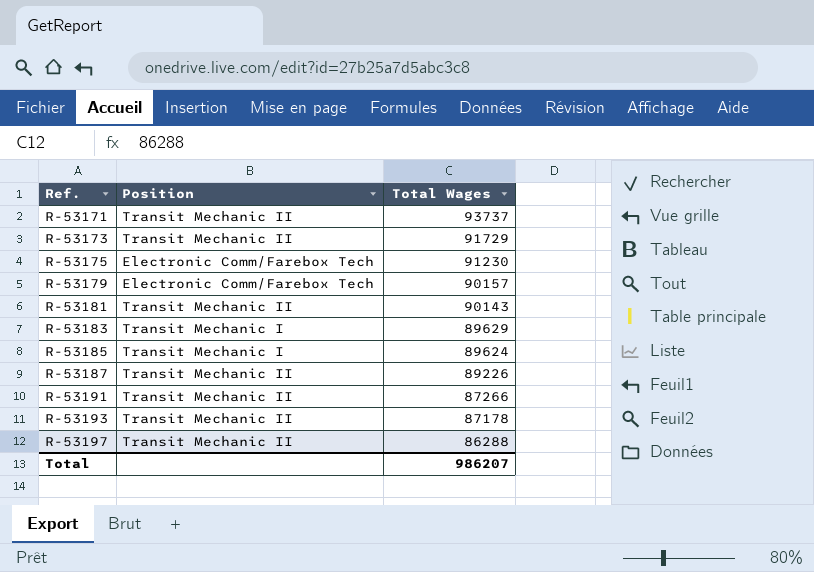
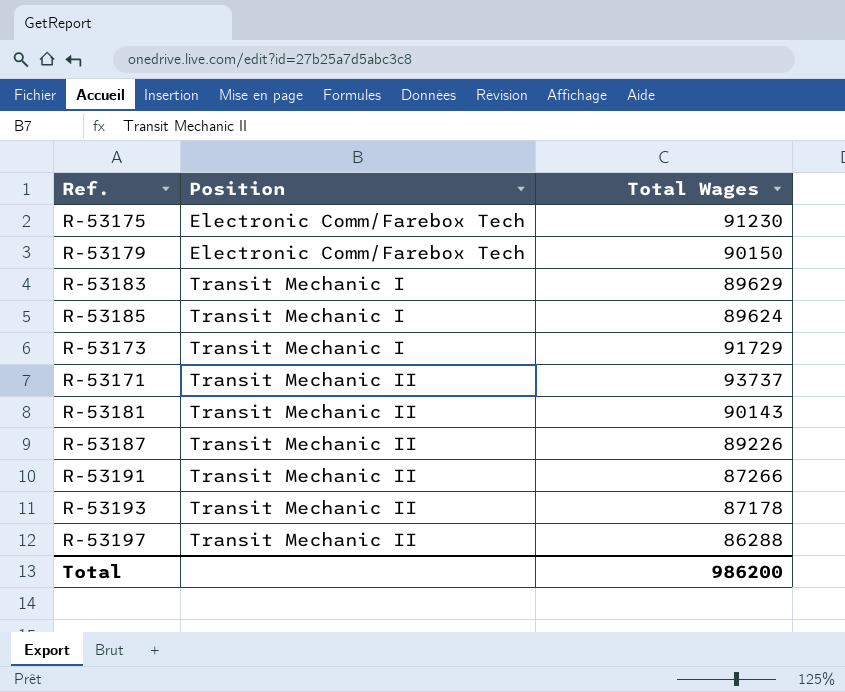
row order: Ref. ascending -> Position ascending
R-53179 | Total Wages: 90157 -> 90150
R-53173 | Position: Transit Mechanic II -> Transit Mechanic I
Total | Total Wages: 986207 -> 986200

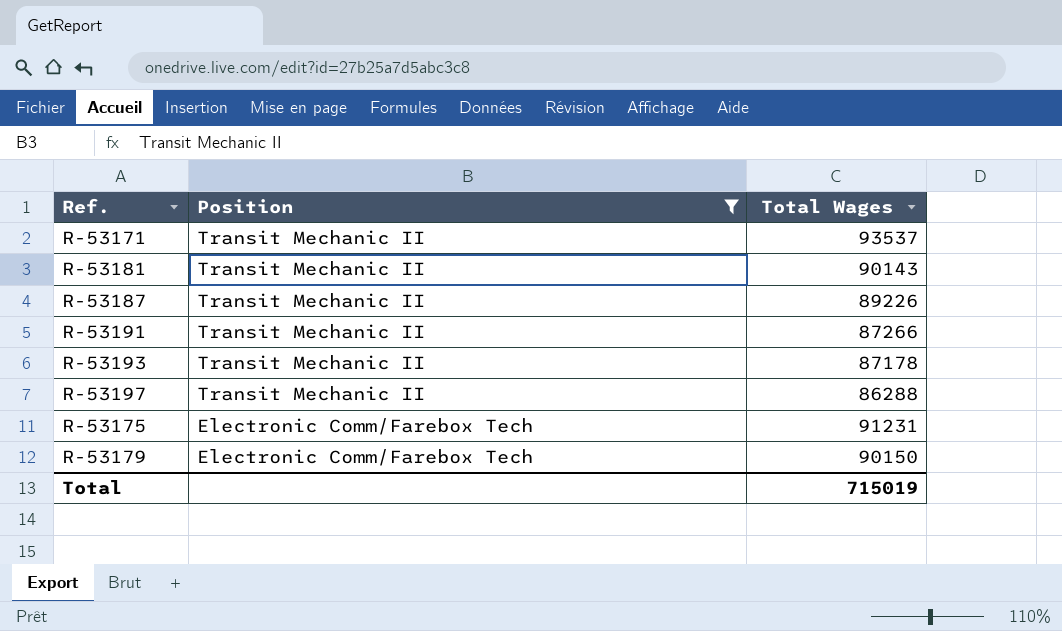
filter: none -> Position != Transit Mechanic I
row order: Position ascending -> Position descending
R-53171 | Total Wages: 93737 -> 93537
R-53175 | Total Wages: 91230 -> 91231
Total | Total Wages: 986200 -> 715019

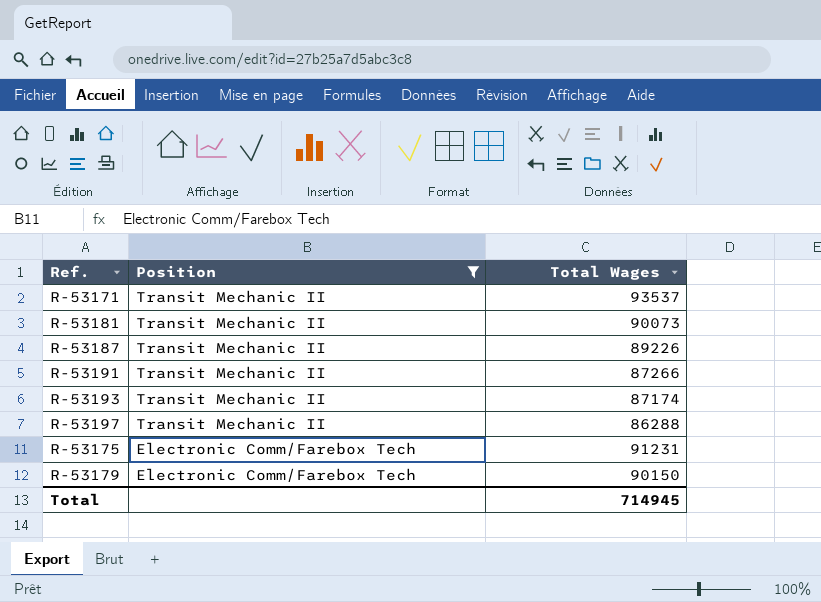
R-53181 | Total Wages: 90143 -> 90073
R-53193 | Total Wages: 87178 -> 87174
Total | Total Wages: 715019 -> 714945

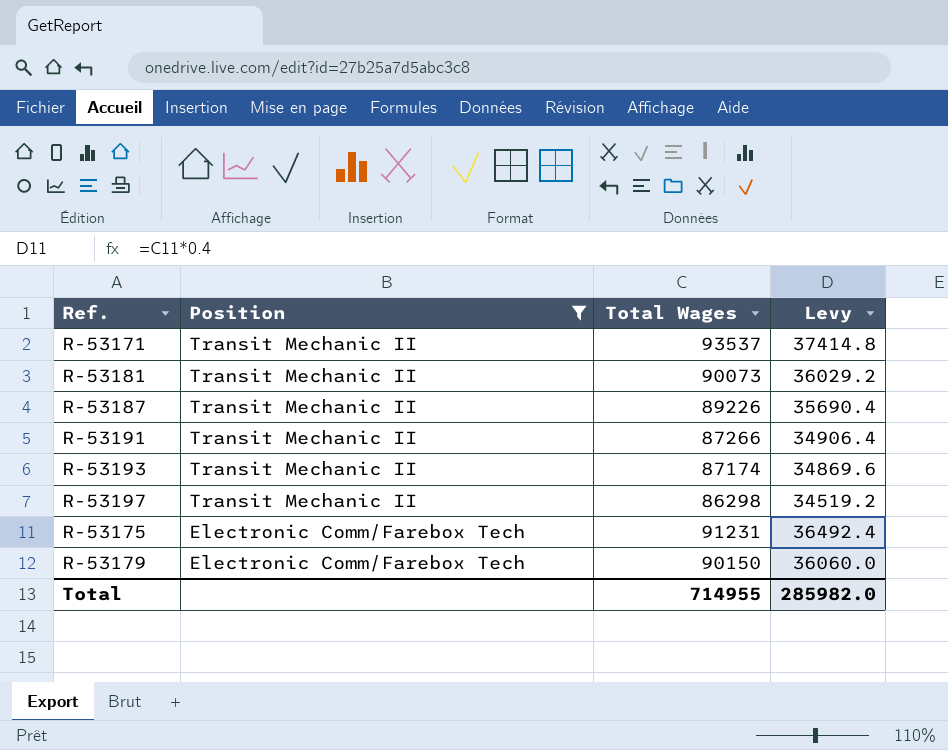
column Levy | formula: none -> [Total Wages] * 0.4
R-53197 | Total Wages: 86288 -> 86298
Total | Total Wages: 714945 -> 714955

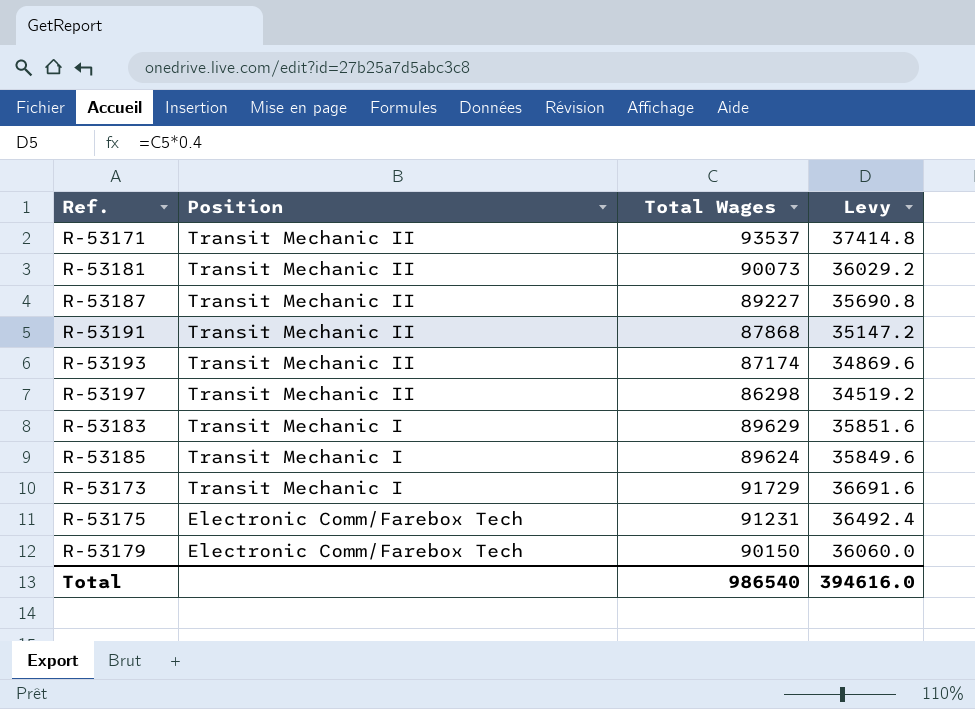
filter: Position != Transit Mechanic I -> none
R-53187 | Total Wages: 89226 -> 89227
R-53187 | Levy: 35690.4 -> 35690.8
R-53191 | Total Wages: 87266 -> 87868
R-53191 | Levy: 34906.4 -> 35147.2
Total | Total Wages: 714955 -> 986540
Total | Levy: 285982.0 -> 394616.0

